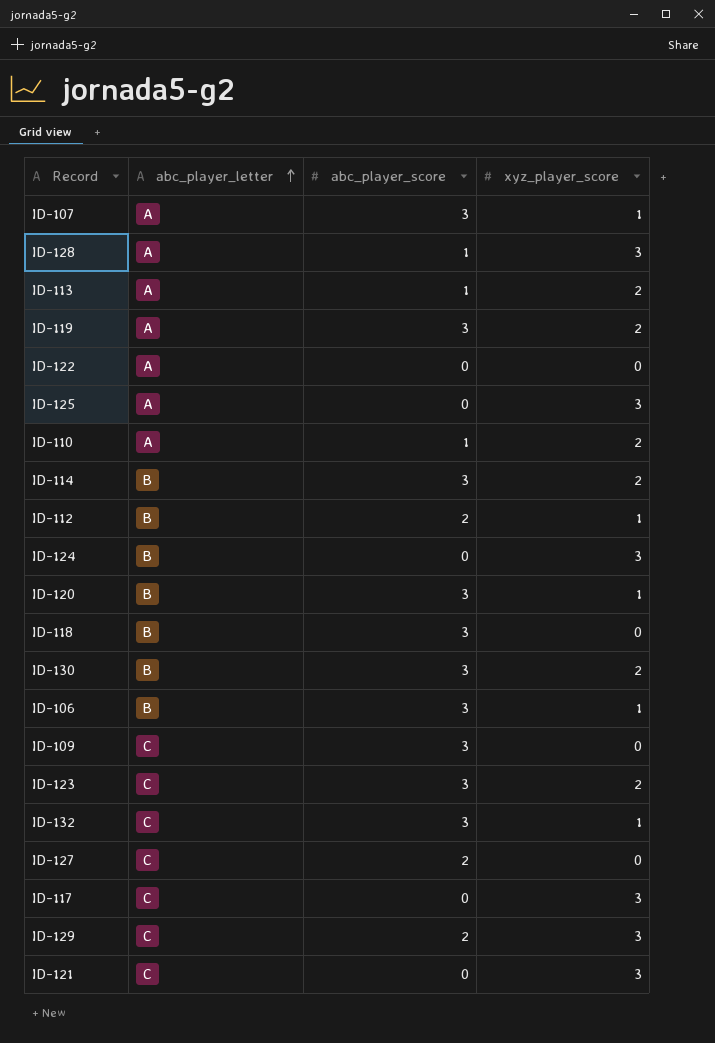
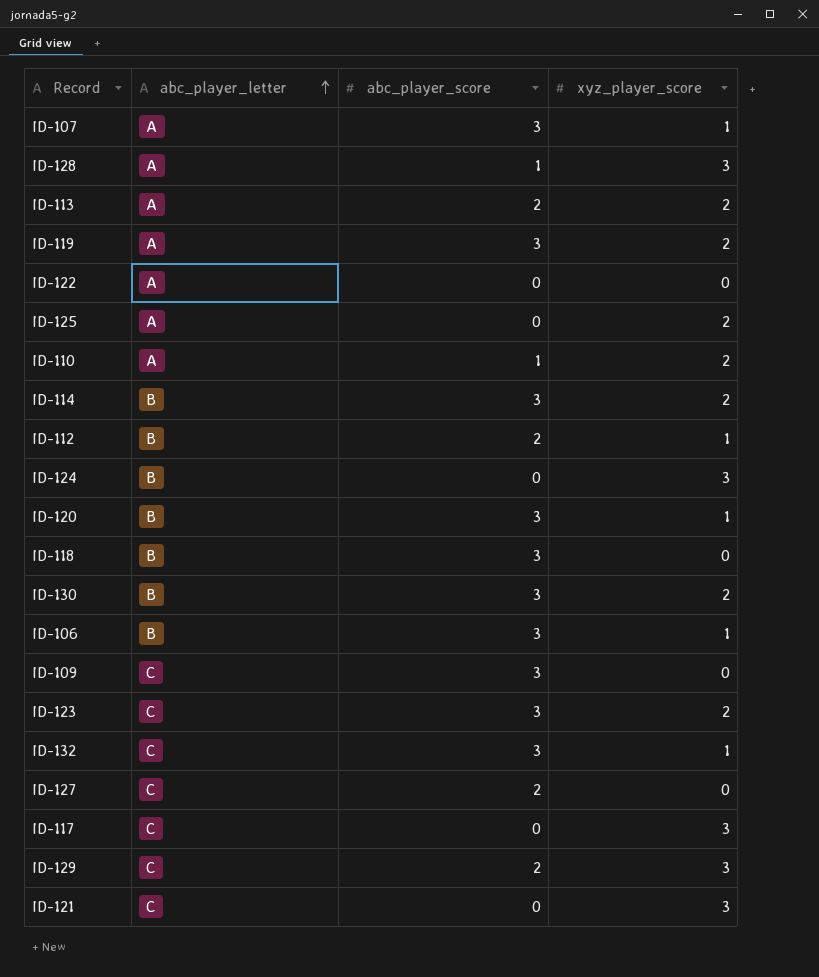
ID-113 | abc_player_score: 1 -> 2
ID-125 | xyz_player_score: 3 -> 2

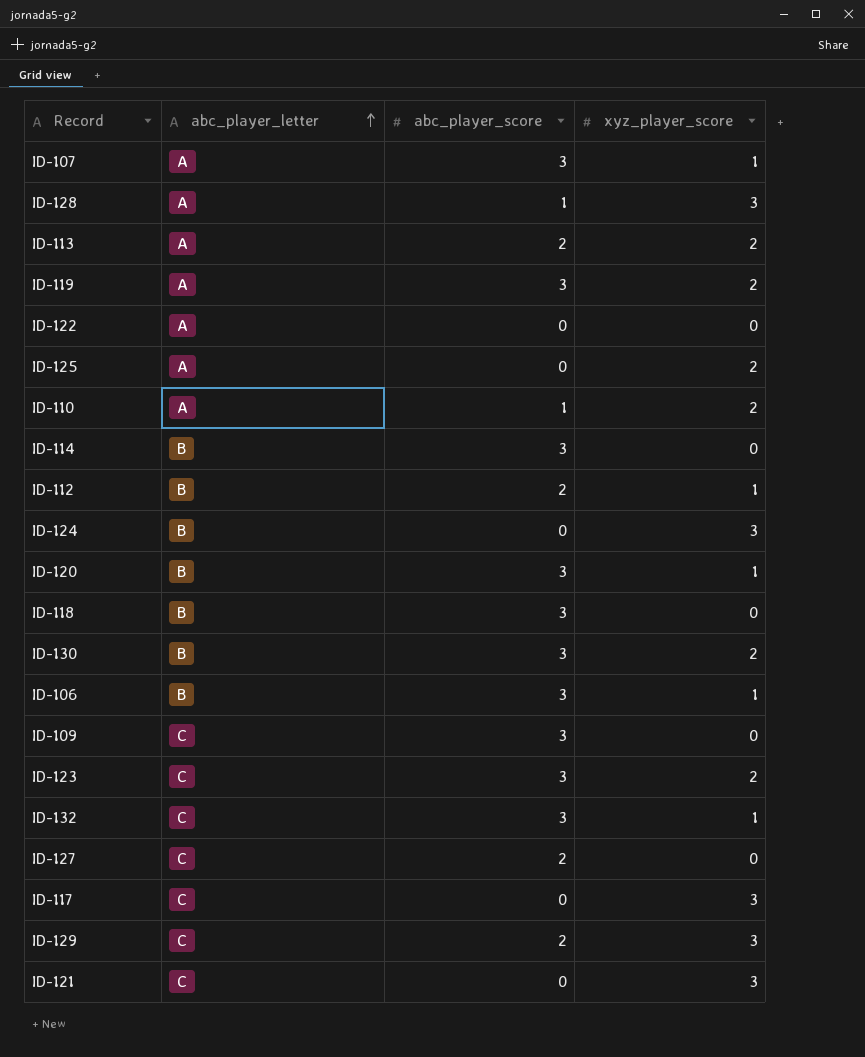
ID-114 | xyz_player_score: 2 -> 0

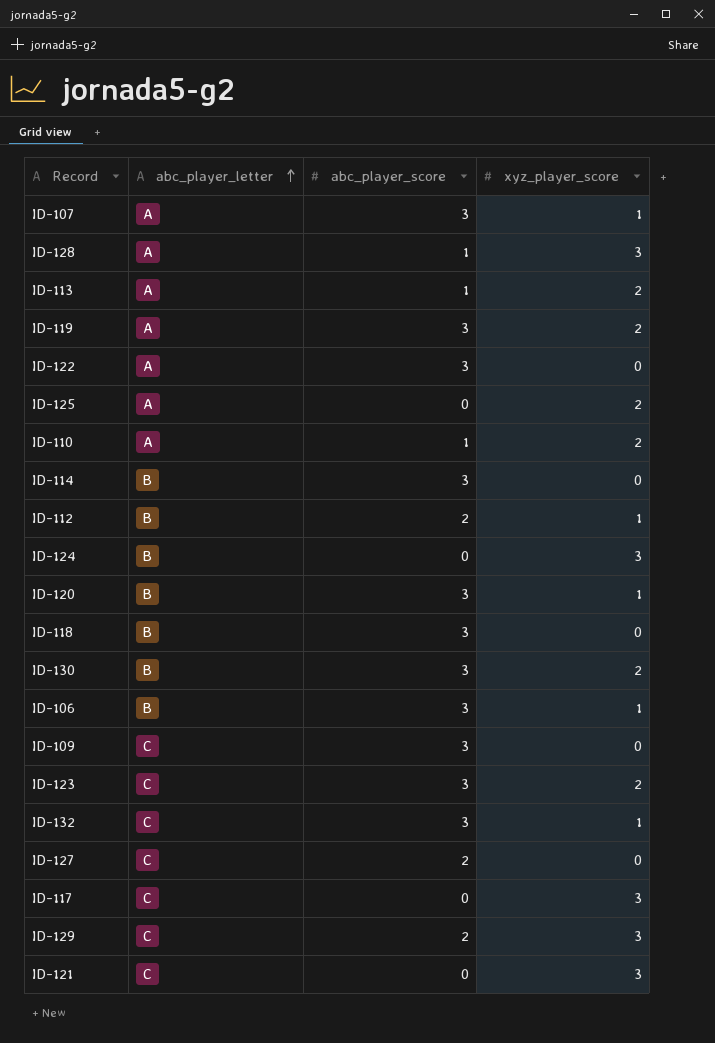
ID-113 | abc_player_score: 2 -> 1
ID-122 | abc_player_score: 0 -> 3

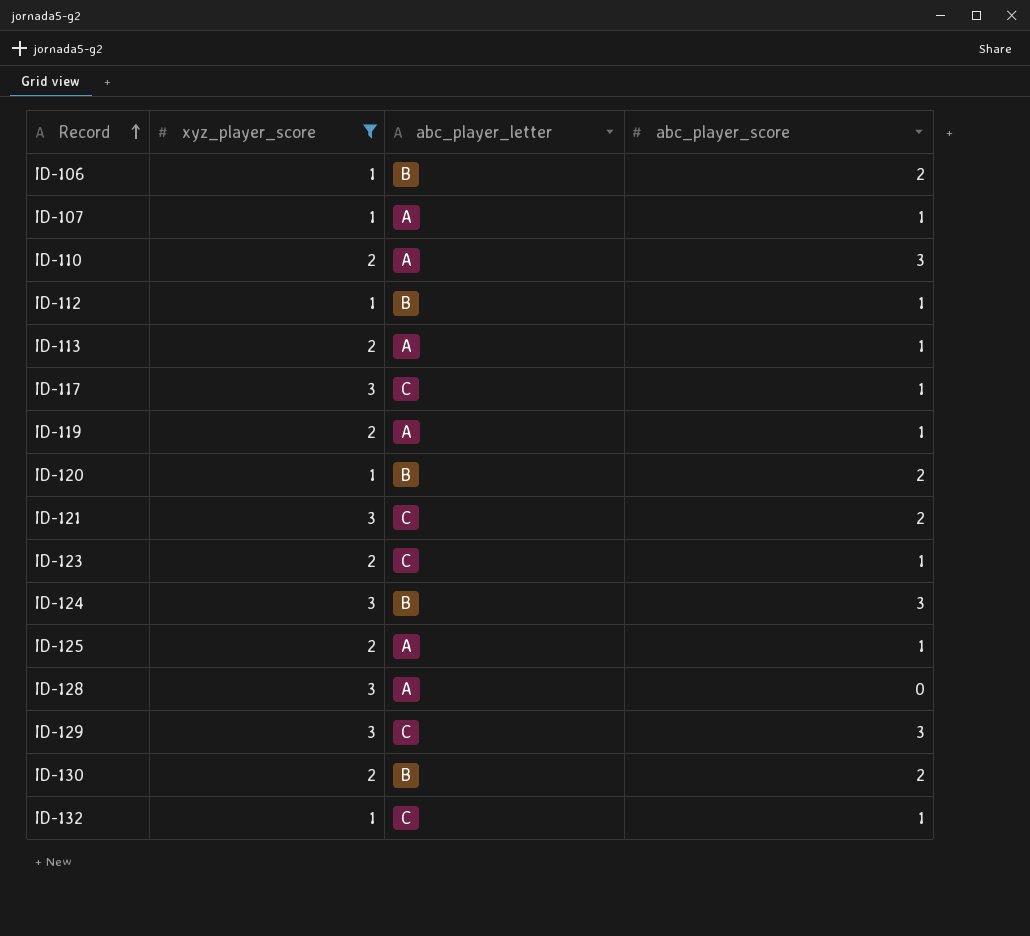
filter: none -> xyz_player_score != 0
row order: abc_player_letter ascending -> Record ascending
column xyz_player_score | position: 4 -> 2
ID-106 | abc_player_score: 3 -> 2
ID-107 | abc_player_score: 3 -> 1
ID-110 | abc_player_score: 1 -> 3
ID-112 | abc_player_score: 2 -> 1
ID-117 | abc_player_score: 0 -> 1
ID-119 | abc_player_score: 3 -> 1
ID-120 | abc_player_score: 3 -> 2
ID-121 | abc_player_score: 0 -> 2
ID-123 | abc_player_score: 3 -> 1
ID-124 | abc_player_score: 0 -> 3
ID-125 | abc_player_score: 0 -> 1
ID-128 | abc_player_score: 1 -> 0
ID-129 | abc_player_score: 2 -> 3
ID-130 | abc_player_score: 3 -> 2
ID-132 | abc_player_score: 3 -> 1

